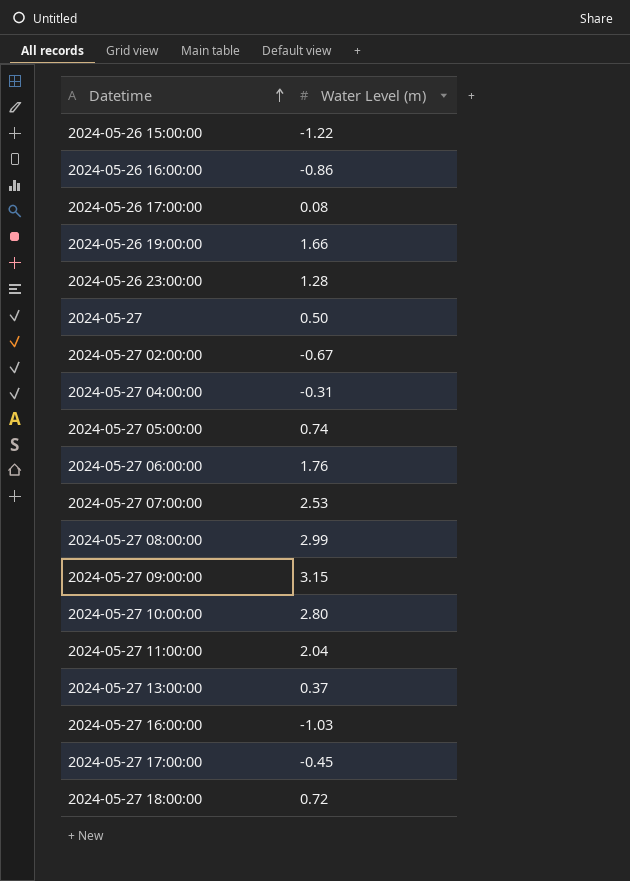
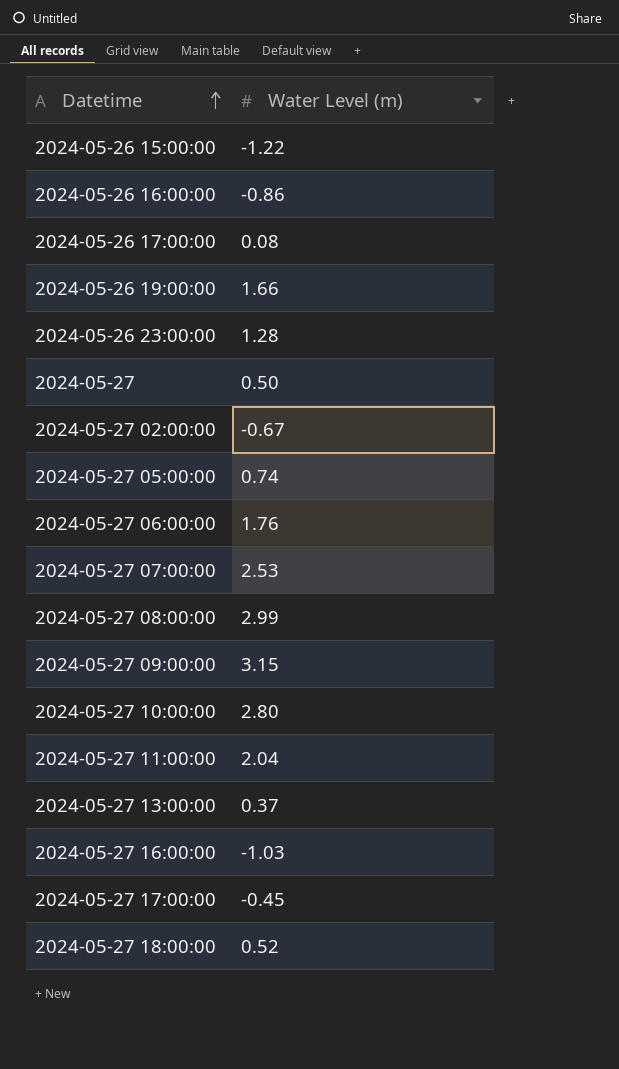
row 2024-05-27 04:00:00: -0.31 -> none
2024-05-27 18:00:00 | Water Level (m): 0.72 -> 0.52

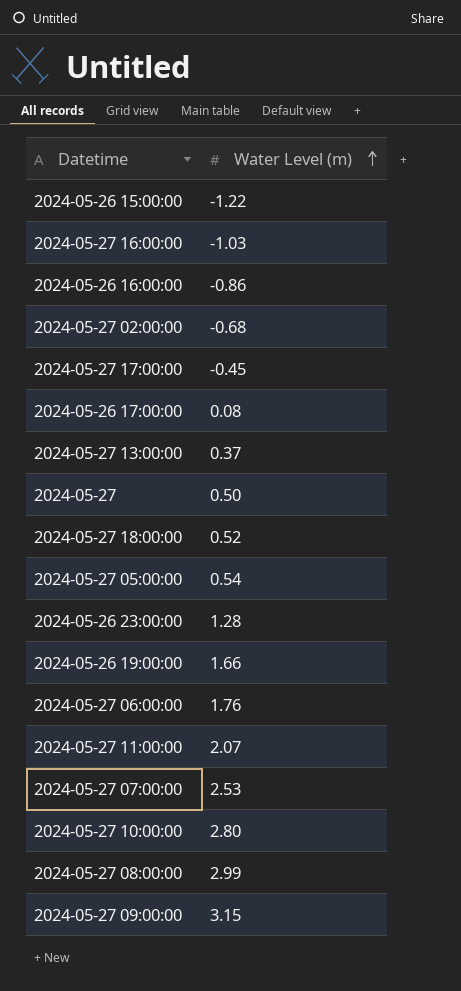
row order: Datetime ascending -> Water Level (m) ascending
2024-05-27 02:00:00 | Water Level (m): -0.67 -> -0.68
2024-05-27 05:00:00 | Water Level (m): 0.74 -> 0.54
2024-05-27 11:00:00 | Water Level (m): 2.04 -> 2.07

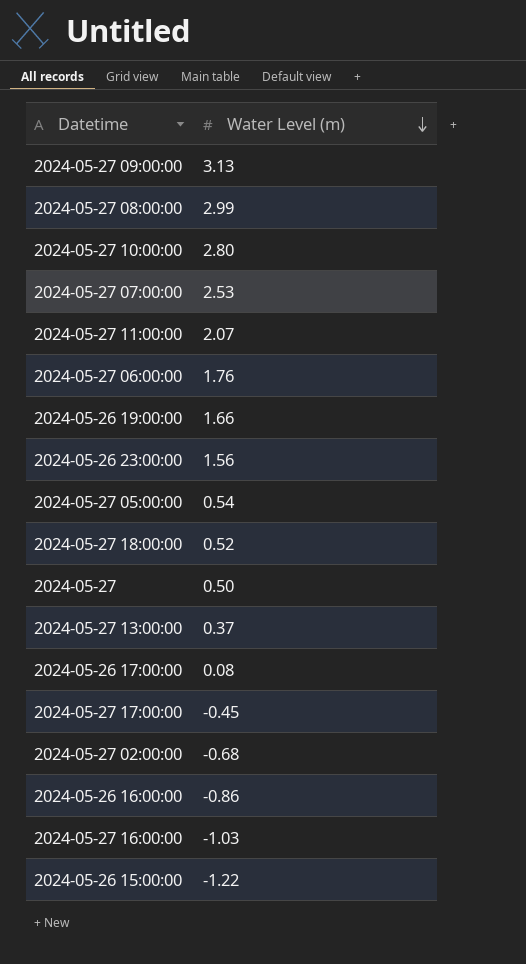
row order: Water Level (m) ascending -> Water Level (m) descending
2024-05-27 09:00:00 | Water Level (m): 3.15 -> 3.13
2024-05-26 23:00:00 | Water Level (m): 1.28 -> 1.56

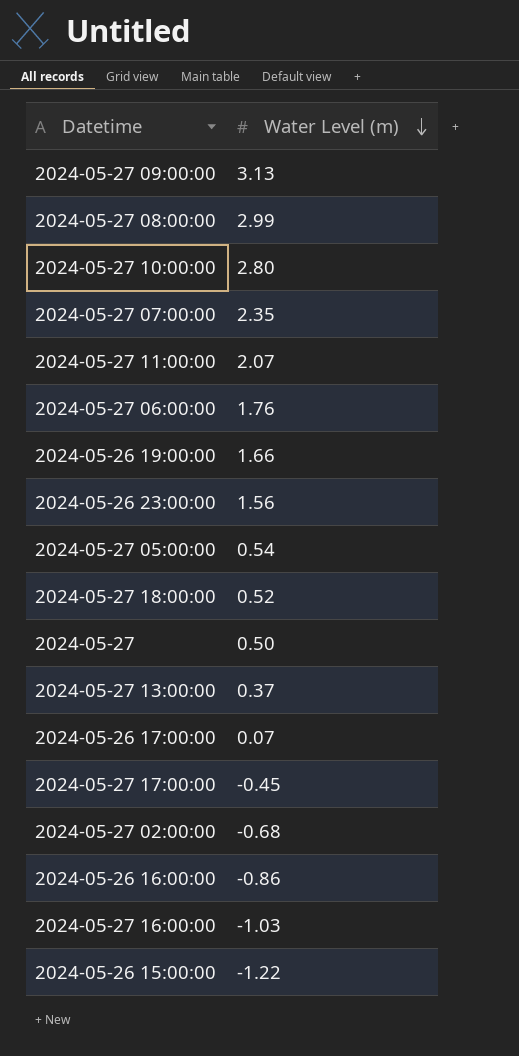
2024-05-27 07:00:00 | Water Level (m): 2.53 -> 2.35
2024-05-26 17:00:00 | Water Level (m): 0.08 -> 0.07

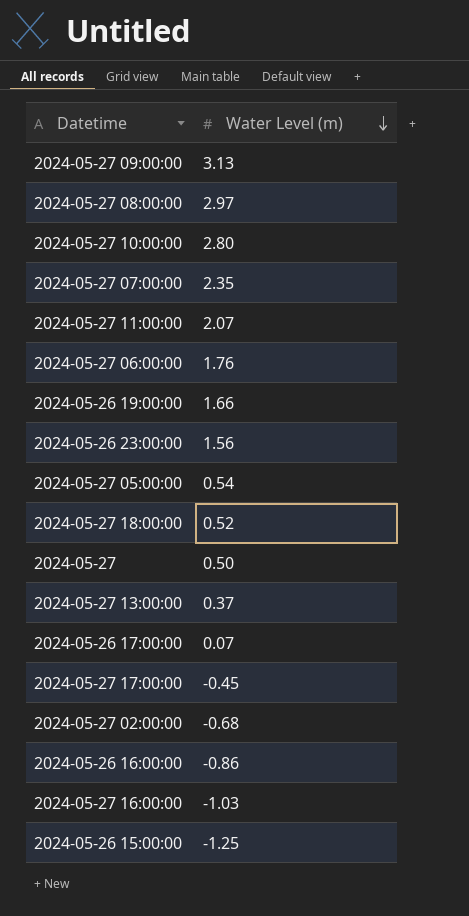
2024-05-27 08:00:00 | Water Level (m): 2.99 -> 2.97
2024-05-26 15:00:00 | Water Level (m): -1.22 -> -1.25

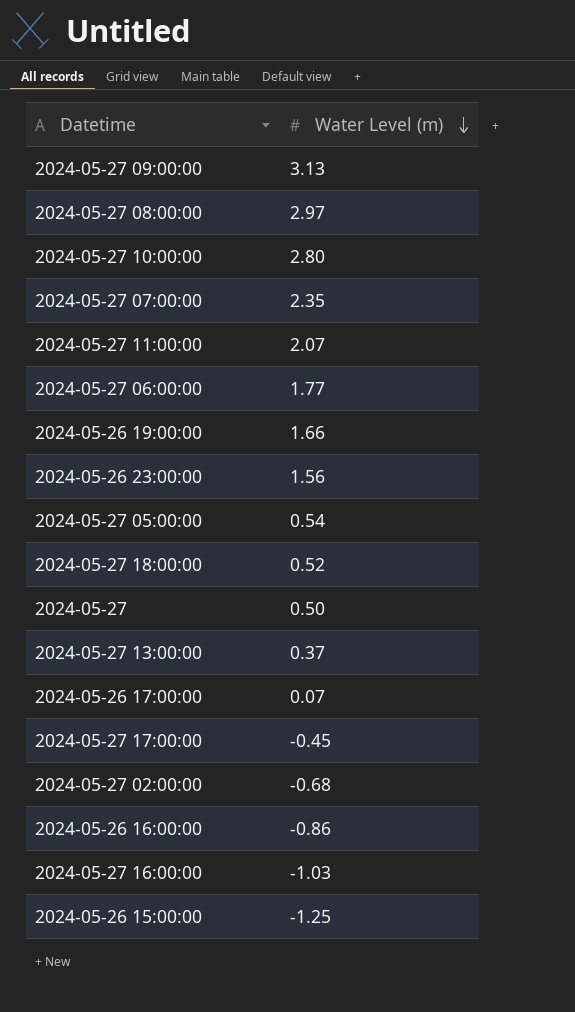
2024-05-27 06:00:00 | Water Level (m): 1.76 -> 1.77

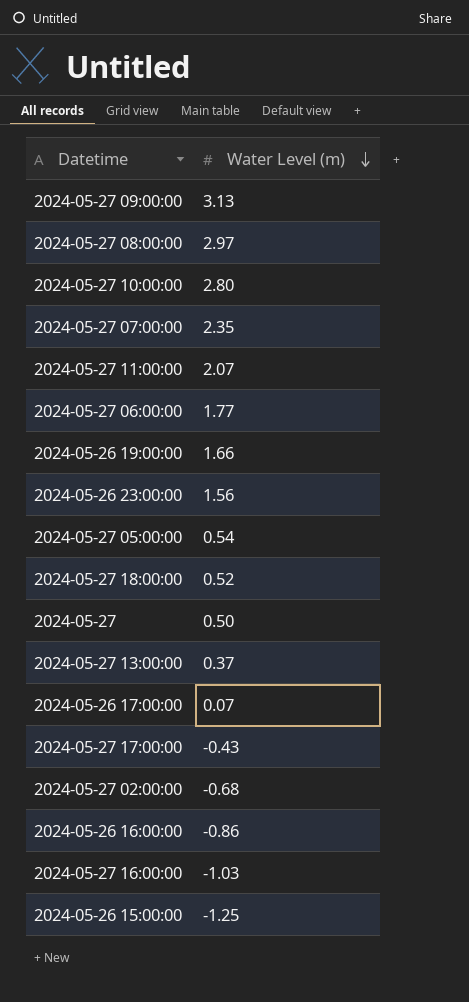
2024-05-27 17:00:00 | Water Level (m): -0.45 -> -0.43

